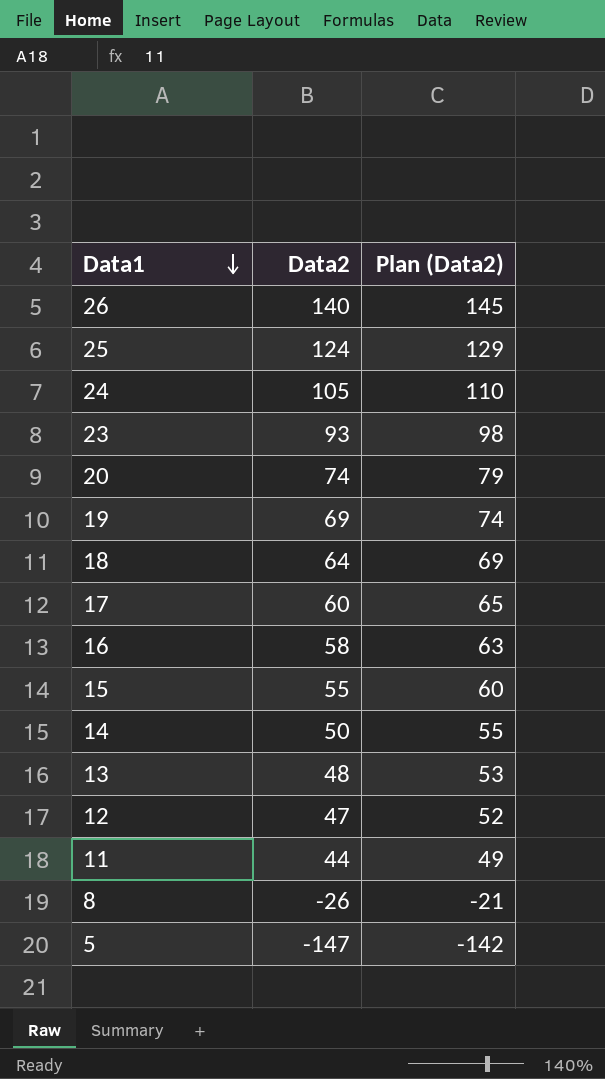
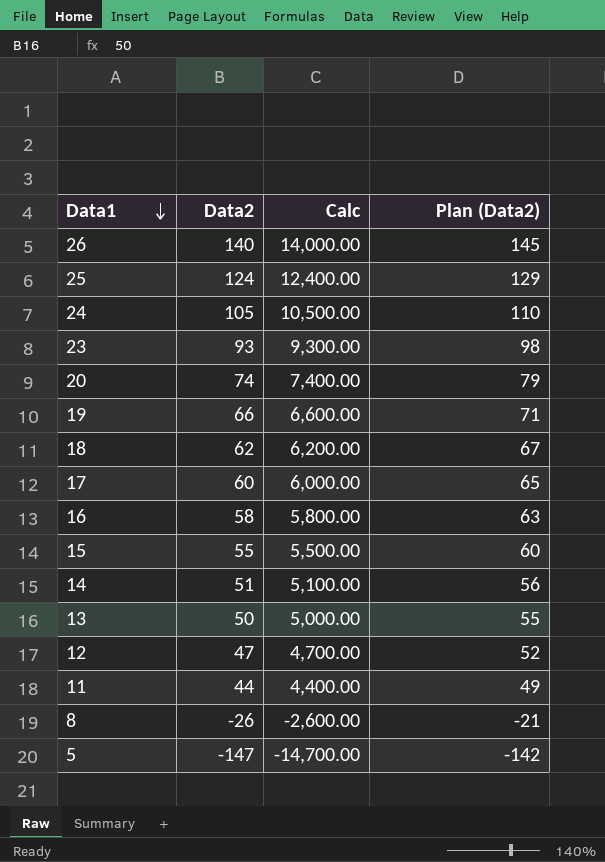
column Calc | formula: none -> [Data2] * 100
19 | Data2: 69 -> 66
19 | Plan (Data2): 74 -> 71
18 | Data2: 64 -> 62
18 | Plan (Data2): 69 -> 67
14 | Data2: 50 -> 51
14 | Plan (Data2): 55 -> 56
13 | Data2: 48 -> 50
13 | Plan (Data2): 53 -> 55

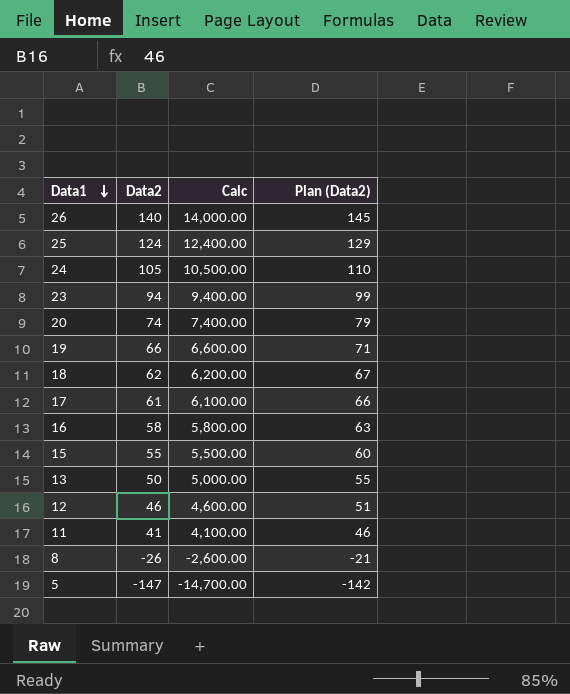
row 14: 51 | 5,100.00 | 56 -> none
23 | Data2: 93 -> 94
23 | Calc: 9,300.00 -> 9,400.00
23 | Plan (Data2): 98 -> 99
17 | Data2: 60 -> 61
17 | Calc: 6,000.00 -> 6,100.00
17 | Plan (Data2): 65 -> 66
12 | Data2: 47 -> 46
12 | Calc: 4,700.00 -> 4,600.00
12 | Plan (Data2): 52 -> 51
11 | Data2: 44 -> 41
11 | Calc: 4,400.00 -> 4,100.00
11 | Plan (Data2): 49 -> 46

